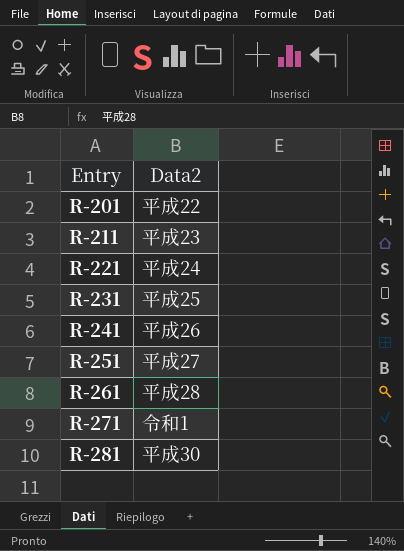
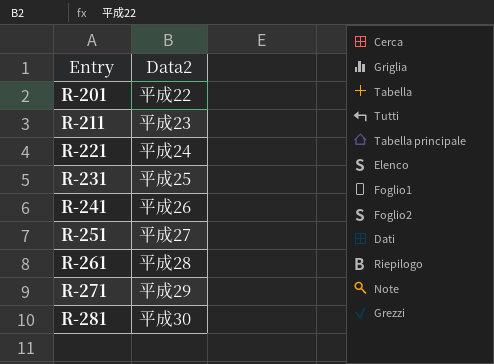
R-271 | Data2: 令和1 -> 平成29

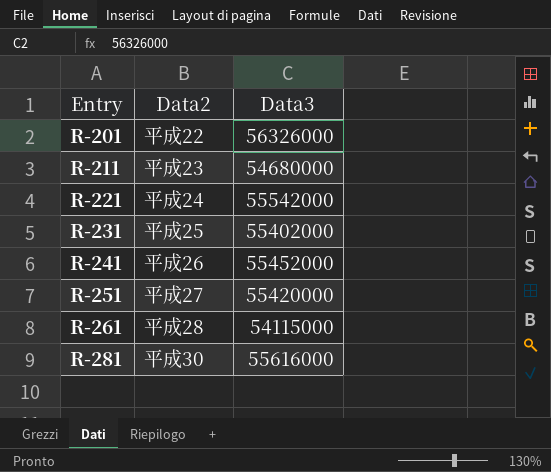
column Data3 | position: none -> 3
row R-271: 平成29 -> none

